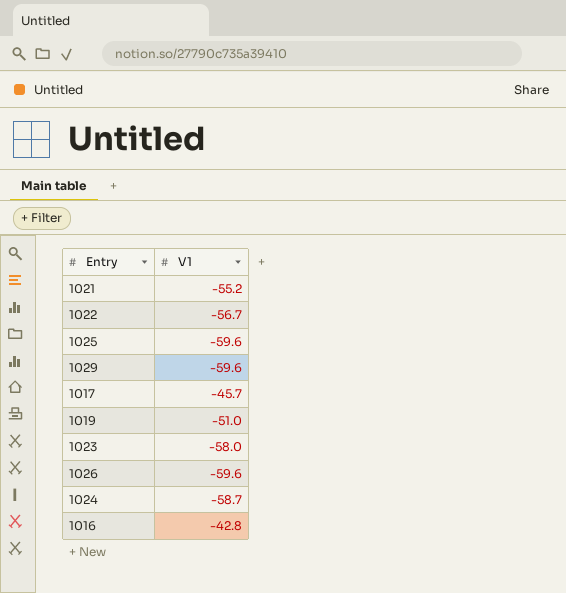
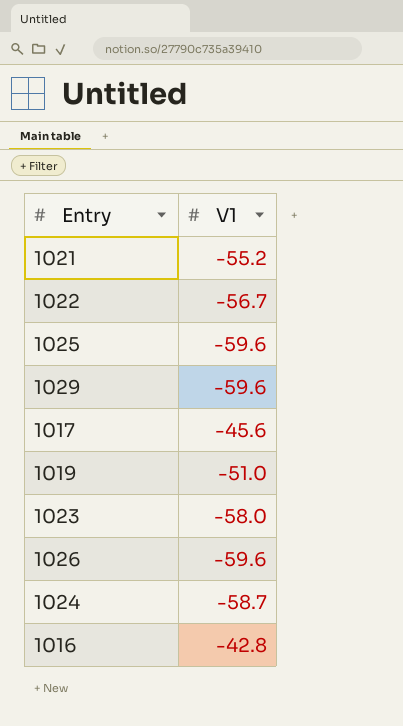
1017 | V1: -45.7 -> -45.6

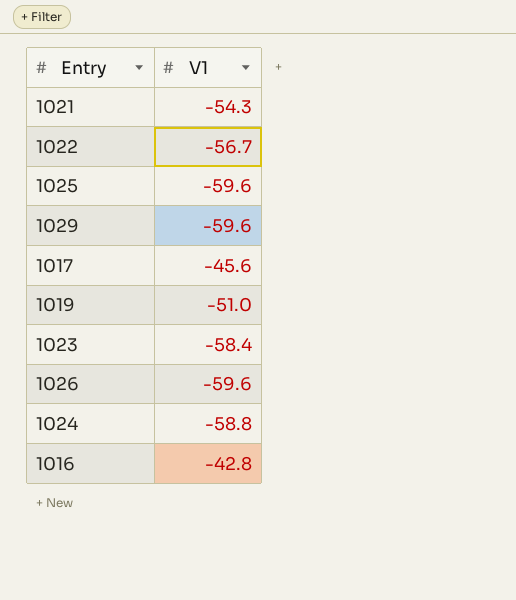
1021 | V1: -55.2 -> -54.3
1023 | V1: -58.0 -> -58.4
1024 | V1: -58.7 -> -58.8

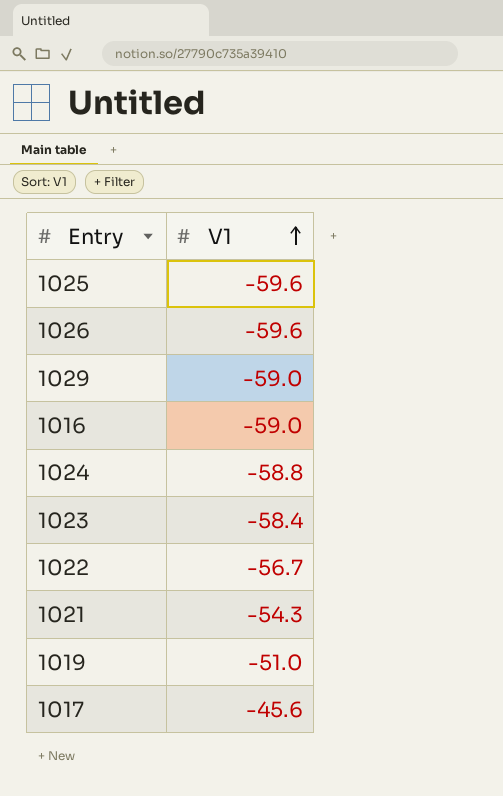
row order: none -> V1 ascending
1029 | V1: -59.6 -> -59.0
1016 | V1: -42.8 -> -59.0

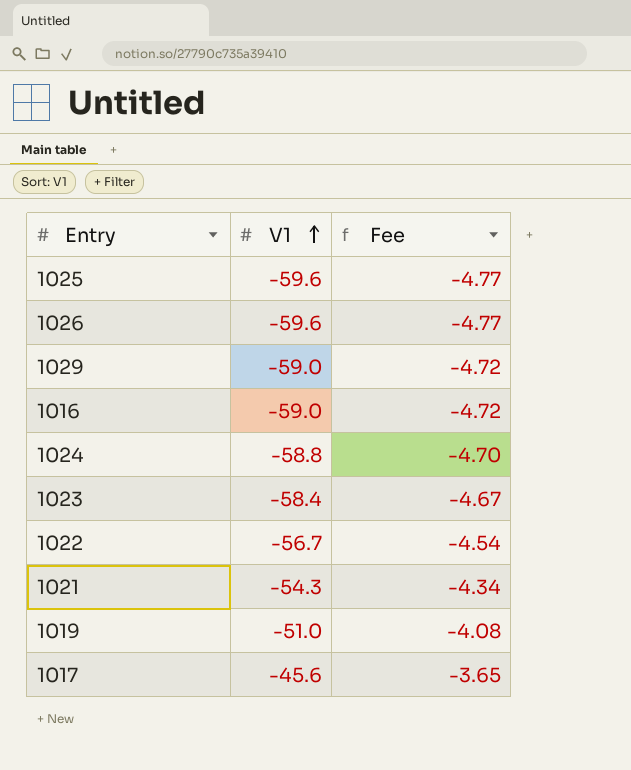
column Fee | formula: none -> [V1] * 0.08

